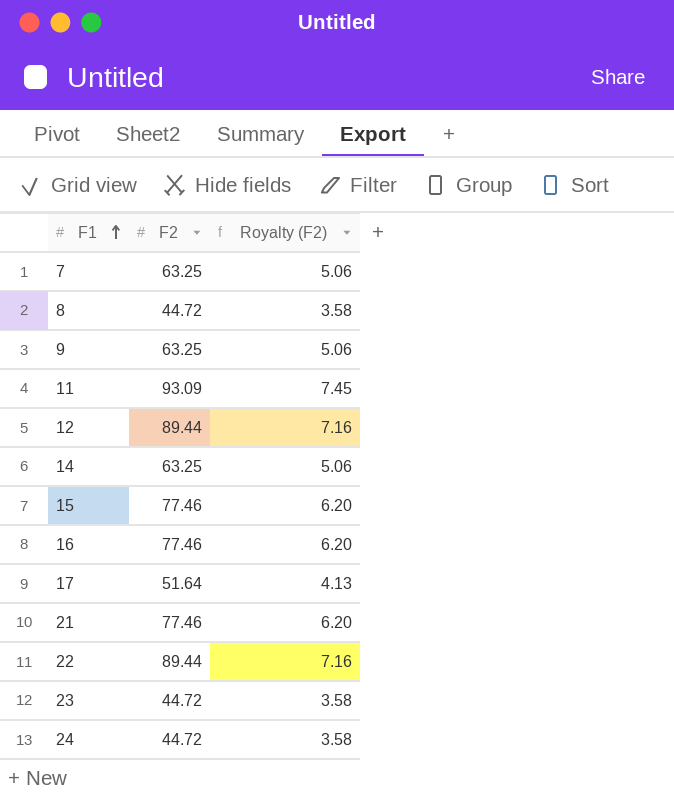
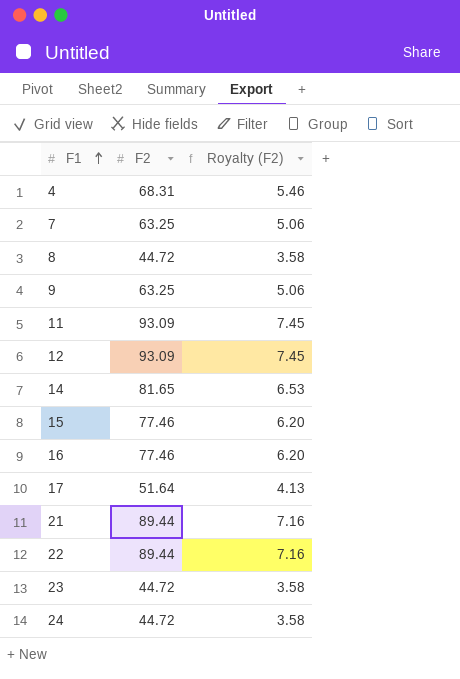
row 4: none -> 68.31 | 5.46
12 | F2: 89.44 -> 93.09
12 | Royalty (F2): 7.16 -> 7.45
14 | F2: 63.25 -> 81.65
14 | Royalty (F2): 5.06 -> 6.53
21 | F2: 77.46 -> 89.44
21 | Royalty (F2): 6.20 -> 7.16

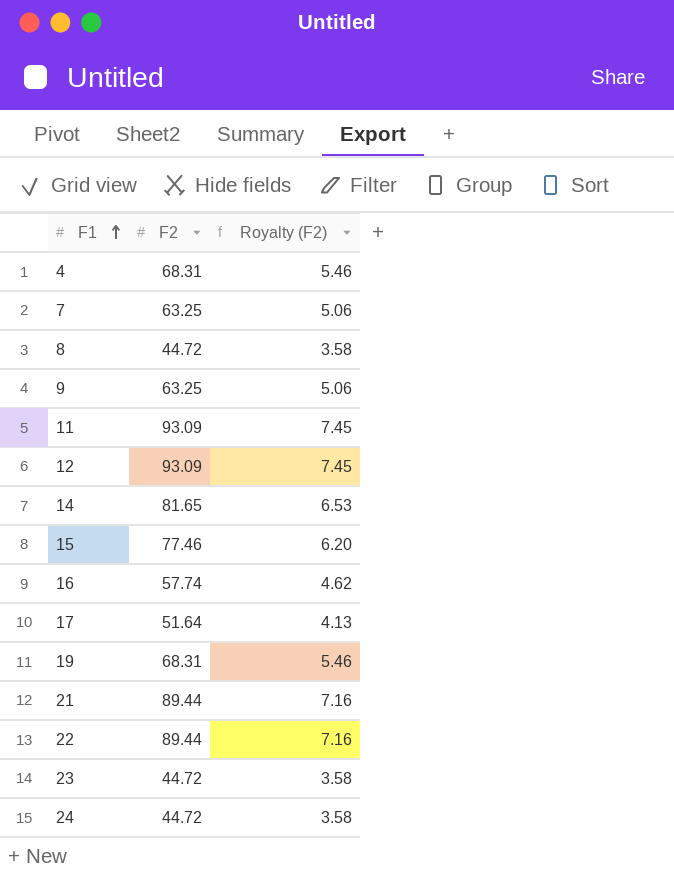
16 | F2: 77.46 -> 57.74
16 | Royalty (F2): 6.20 -> 4.62
row 19: none -> 68.31 | 5.46

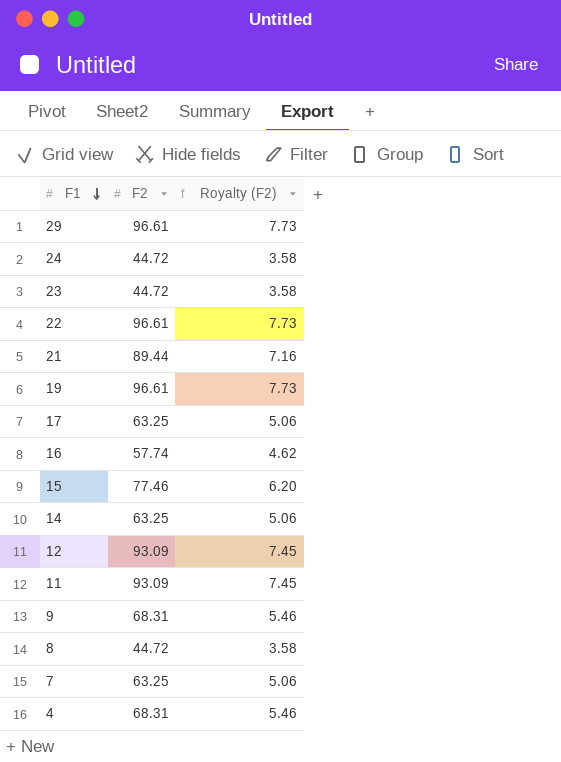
row order: F1 ascending -> F1 descending
row 29: none -> 96.61 | 7.73
22 | F2: 89.44 -> 96.61
22 | Royalty (F2): 7.16 -> 7.73
19 | F2: 68.31 -> 96.61
19 | Royalty (F2): 5.46 -> 7.73
17 | F2: 51.64 -> 63.25
17 | Royalty (F2): 4.13 -> 5.06
14 | F2: 81.65 -> 63.25
14 | Royalty (F2): 6.53 -> 5.06
9 | F2: 63.25 -> 68.31
9 | Royalty (F2): 5.06 -> 5.46

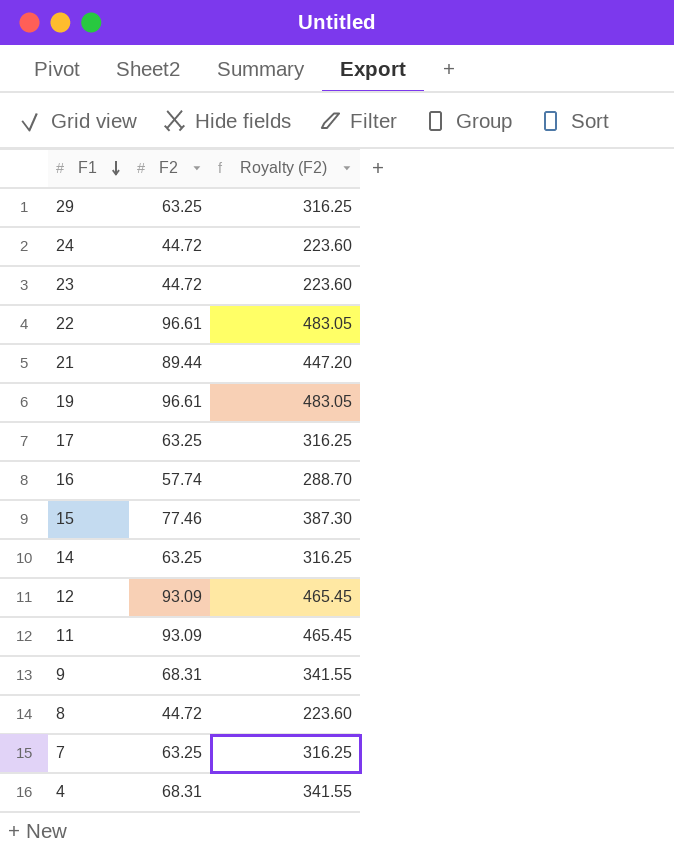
column Royalty (F2) | formula: [F2] * 0.08 -> [F2] * 5
29 | F2: 96.61 -> 63.25

